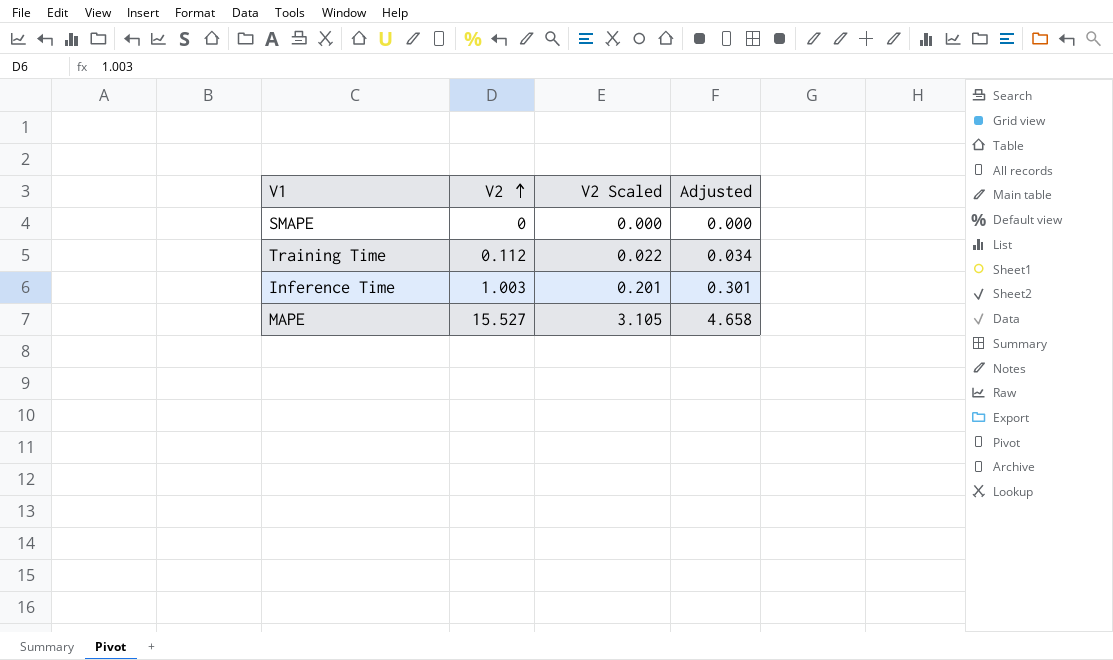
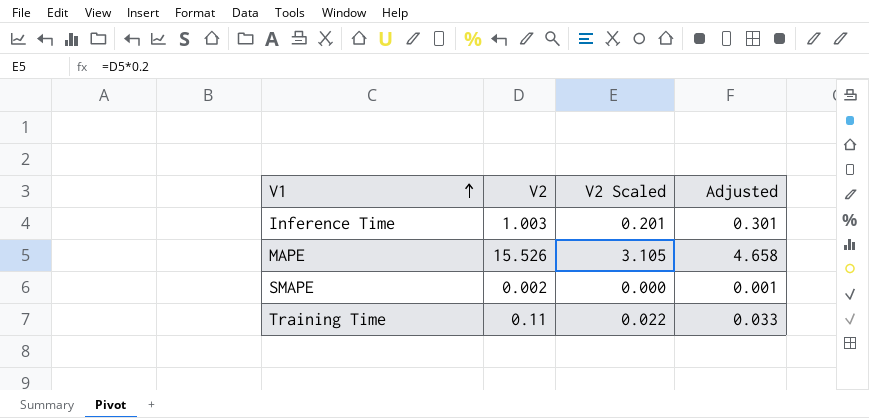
row order: V2 ascending -> V1 ascending
MAPE | V2: 15.527 -> 15.526
SMAPE | V2: 0 -> 0.002
SMAPE | Adjusted: 0.000 -> 0.001
Training Time | V2: 0.112 -> 0.11
Training Time | Adjusted: 0.034 -> 0.033

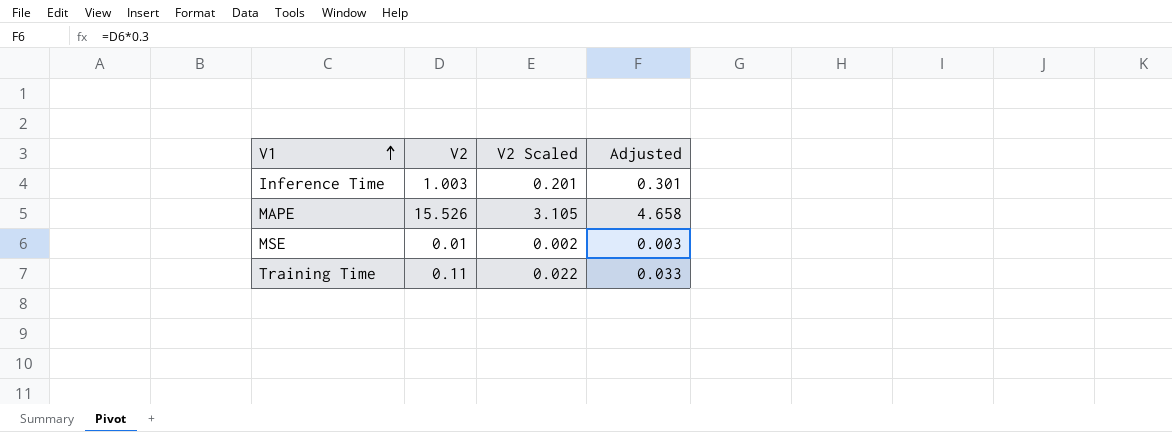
row SMAPE: 0.002 | 0.000 | 0.001 -> none
row MSE: none -> 0.01 | 0.002 | 0.003

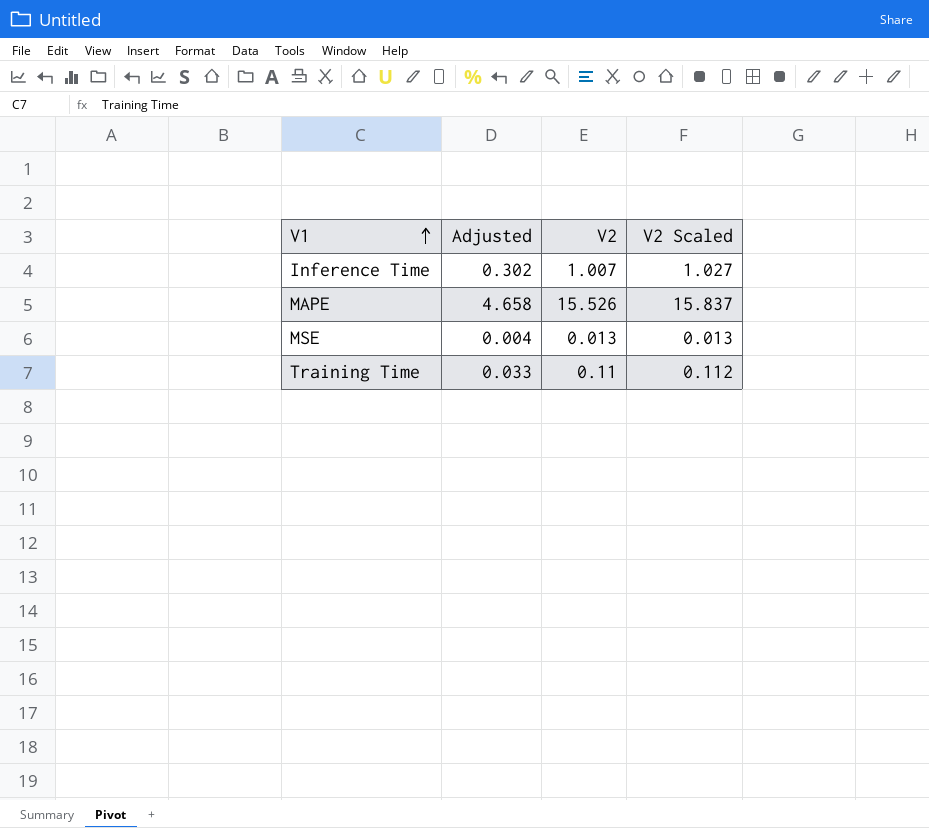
column Adjusted | position: 4 -> 2
column V2 Scaled | formula: [V2] * 0.2 -> [V2] * 1.02
Inference Time | Adjusted: 0.301 -> 0.302
Inference Time | V2: 1.003 -> 1.007
MSE | Adjusted: 0.003 -> 0.004
MSE | V2: 0.01 -> 0.013

